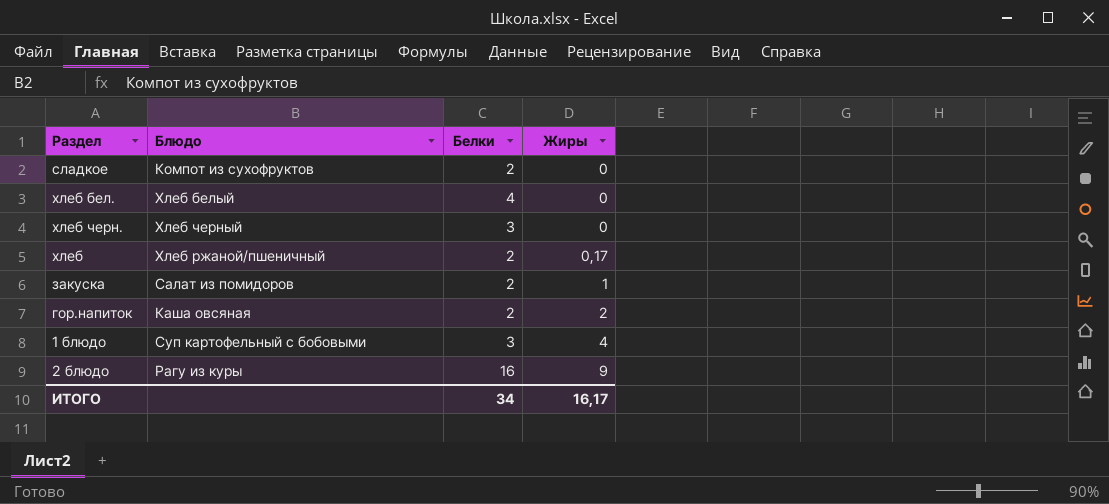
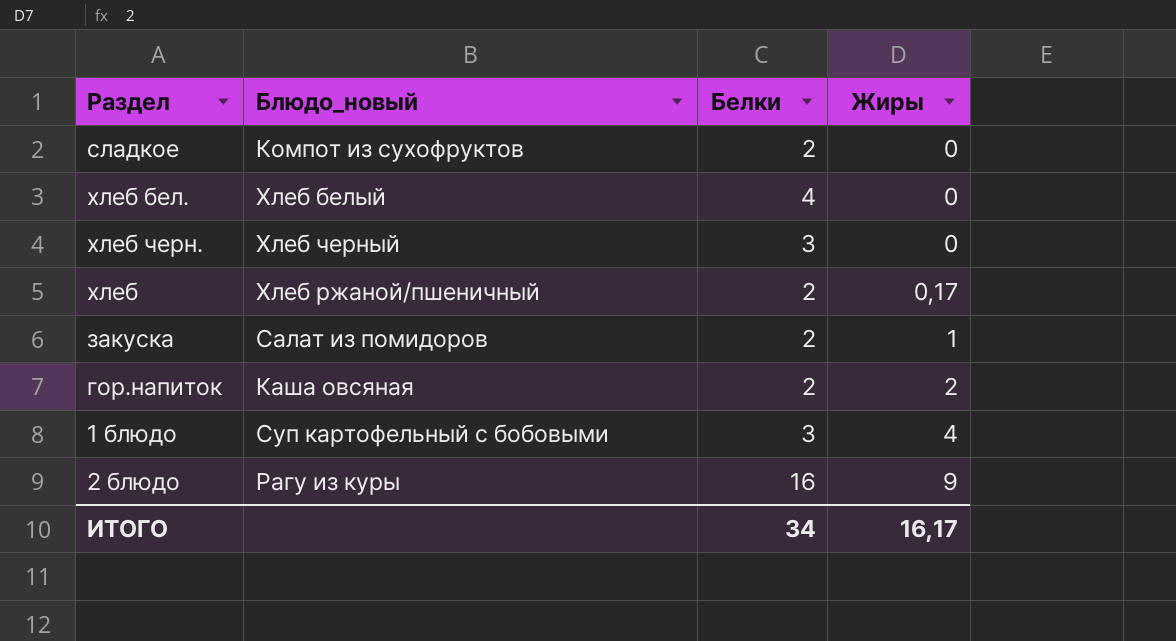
column name: Блюдо -> Блюдо_новый

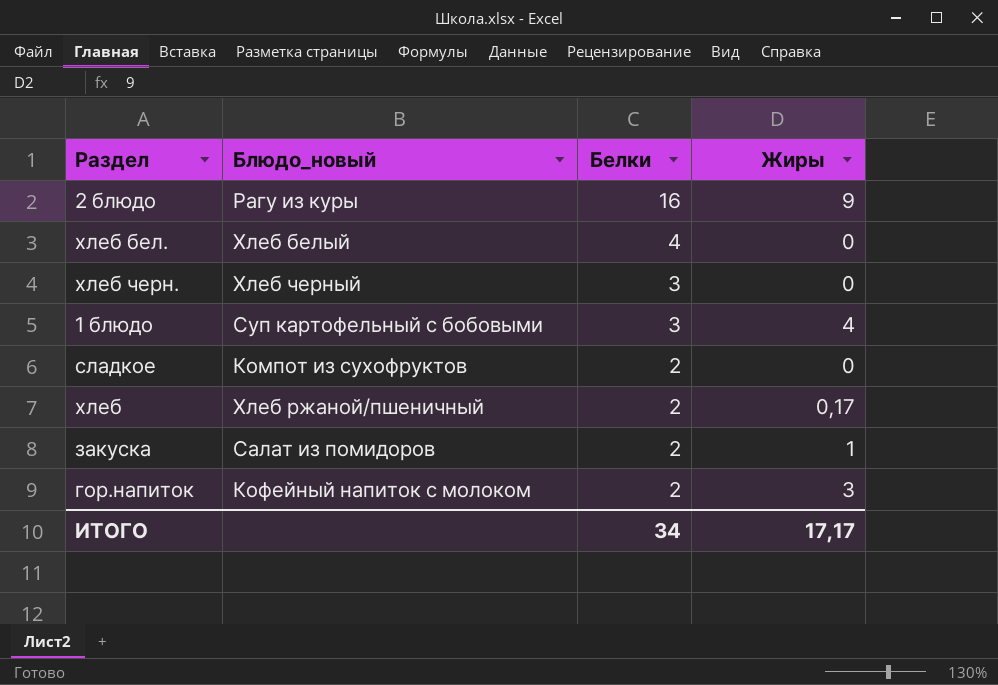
row order: Жиры ascending -> Белки descending
гор.напиток | Блюдо_новый: Каша овсяная -> Кофейный напиток с молоком
гор.напиток | Жиры: 2 -> 3
ИТОГО | Жиры: 16,17 -> 17,17

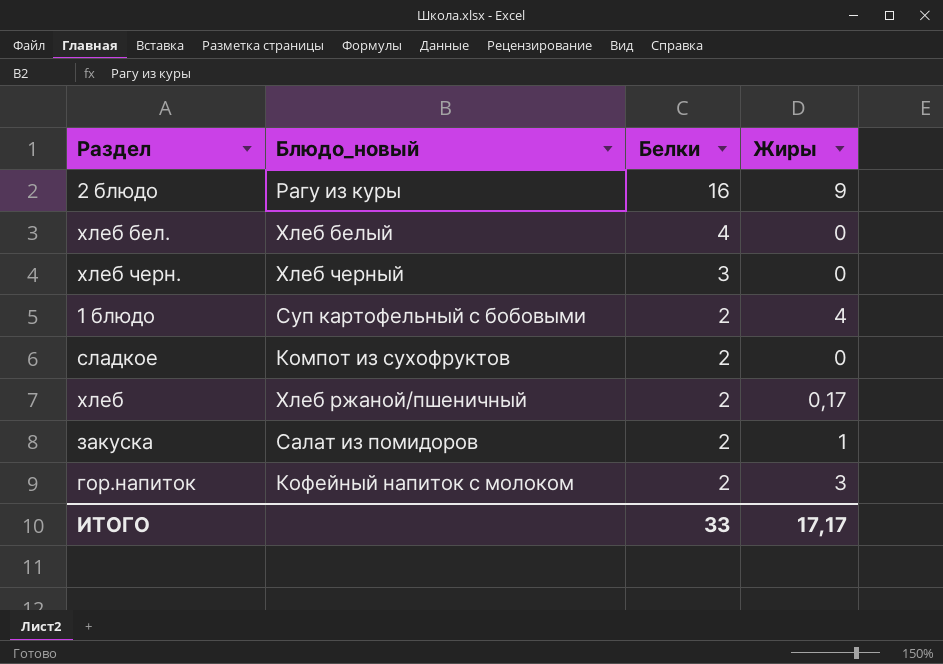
1 блюдо | Белки: 3 -> 2
ИТОГО | Белки: 34 -> 33

